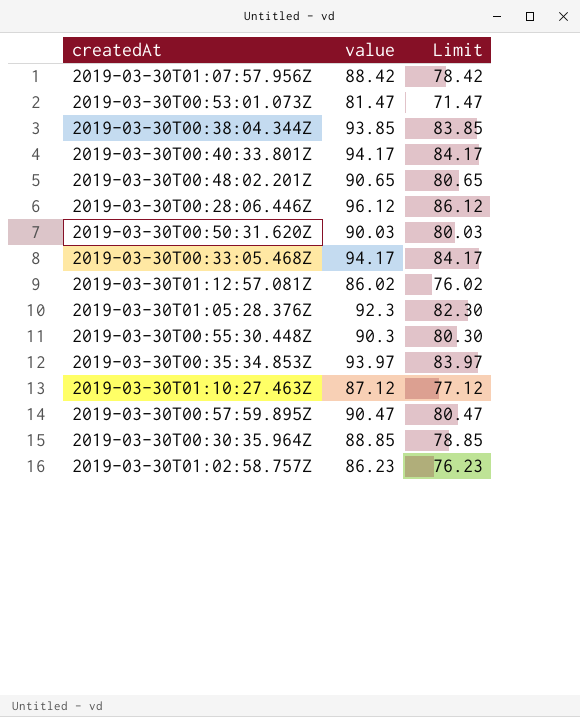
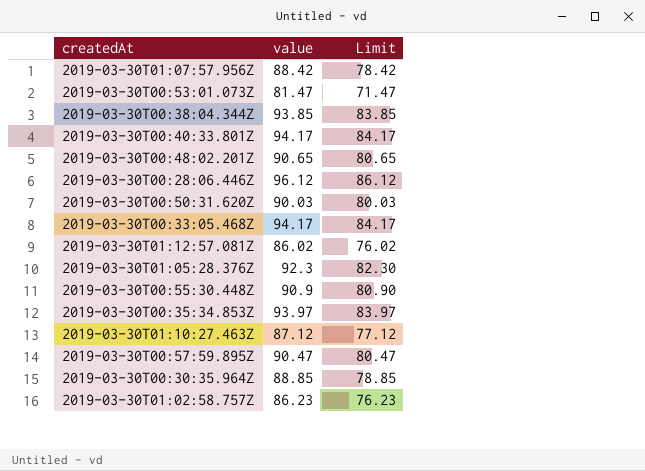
2019-03-30T00:55:30.448Z | value: 90.3 -> 90.9
2019-03-30T00:55:30.448Z | Limit: 80.30 -> 80.90

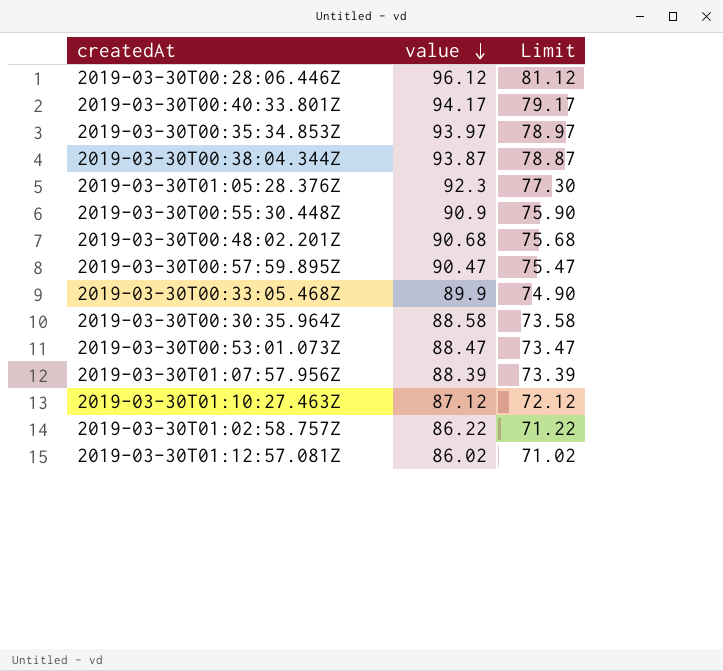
row order: none -> value descending
column Limit | formula: [value] - 10 -> [value] - 15
row 2019-03-30T00:50:31.620Z: 90.03 | 80.03 -> none
2019-03-30T00:38:04.344Z | value: 93.85 -> 93.87
2019-03-30T00:48:02.201Z | value: 90.65 -> 90.68
2019-03-30T00:33:05.468Z | value: 94.17 -> 89.9
2019-03-30T00:30:35.964Z | value: 88.85 -> 88.58
2019-03-30T00:53:01.073Z | value: 81.47 -> 88.47
2019-03-30T01:07:57.956Z | value: 88.42 -> 88.39
2019-03-30T01:02:58.757Z | value: 86.23 -> 86.22

